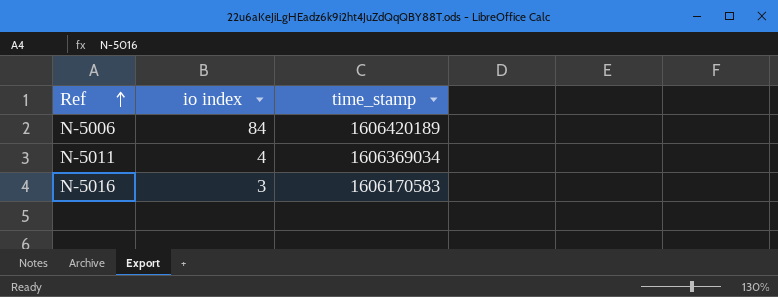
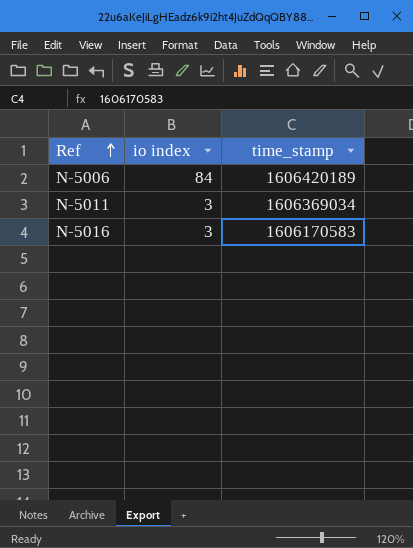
N-5011 | io index: 4 -> 3

